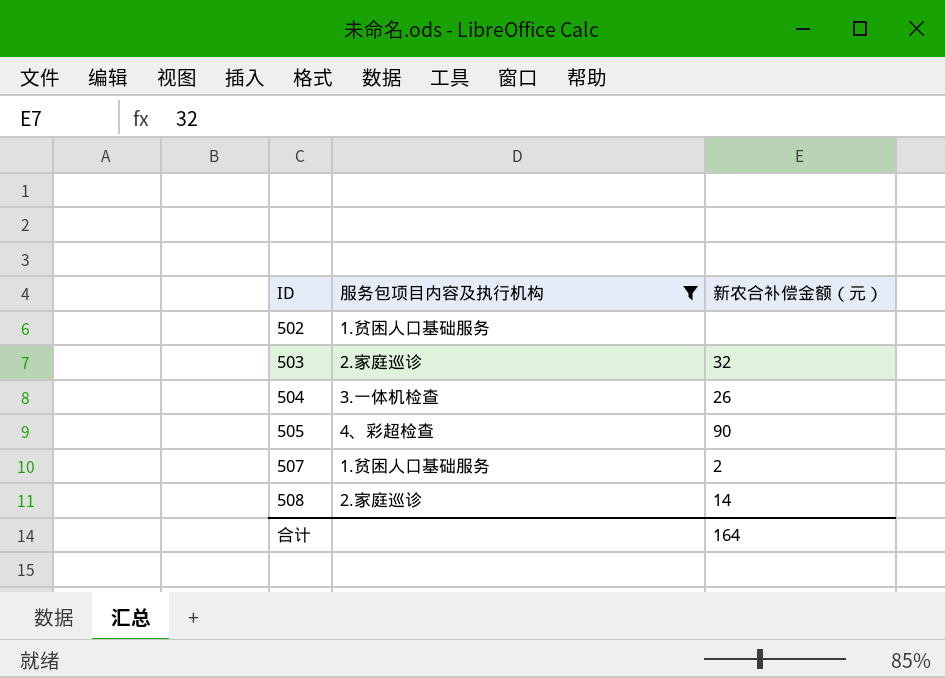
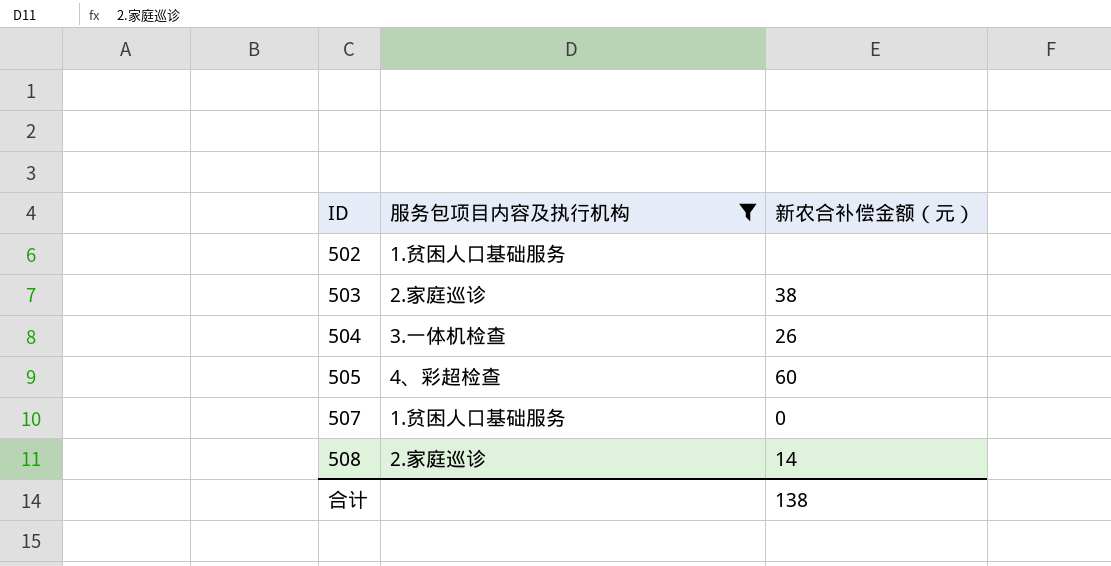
503 | 新农合补偿金额（元）: 32 -> 38
505 | 新农合补偿金额（元）: 90 -> 60
507 | 新农合补偿金额（元）: 2 -> 0
合计 | 新农合补偿金额（元）: 164 -> 138

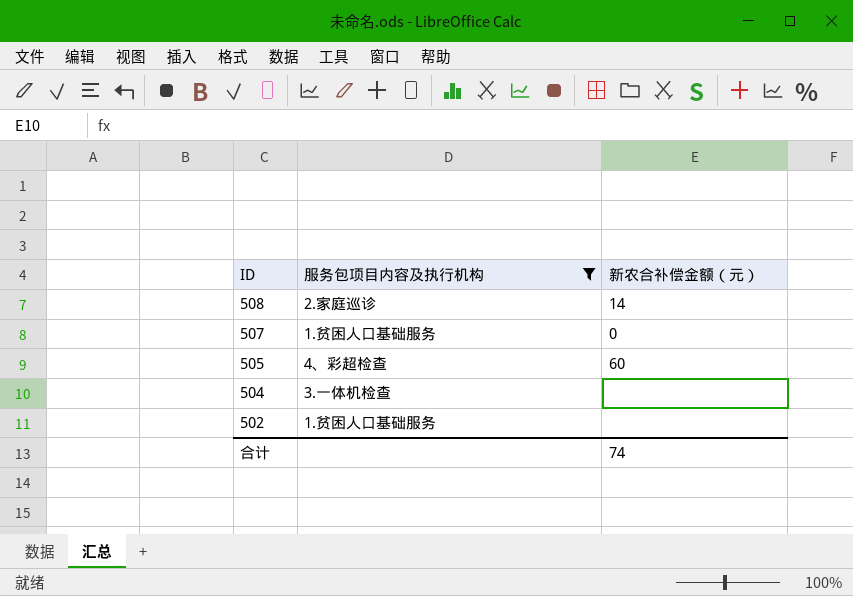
row order: ID ascending -> ID descending
row 503: 2.家庭巡诊 | 38 -> none
504 | 新农合补偿金额（元）: 26 -> none
合计 | 新农合补偿金额（元）: 138 -> 74

